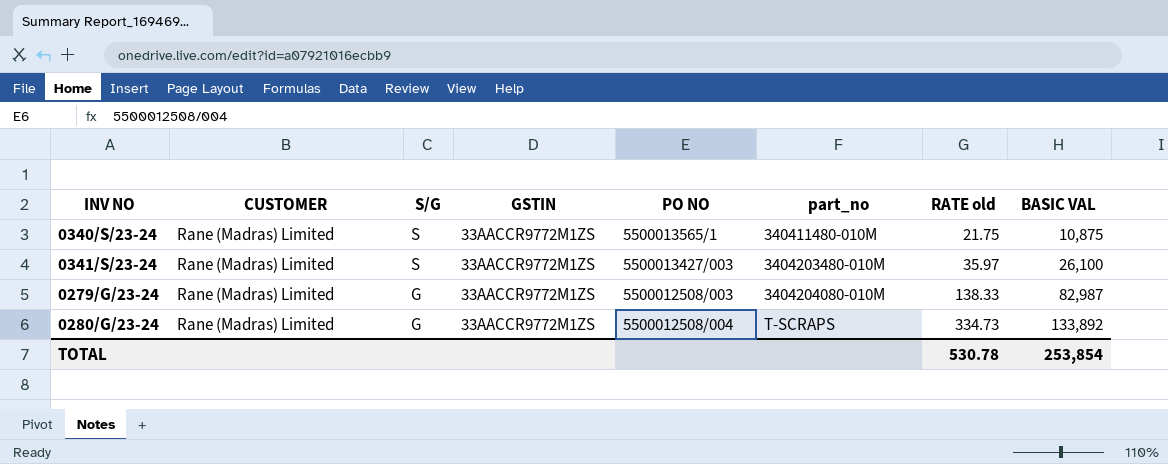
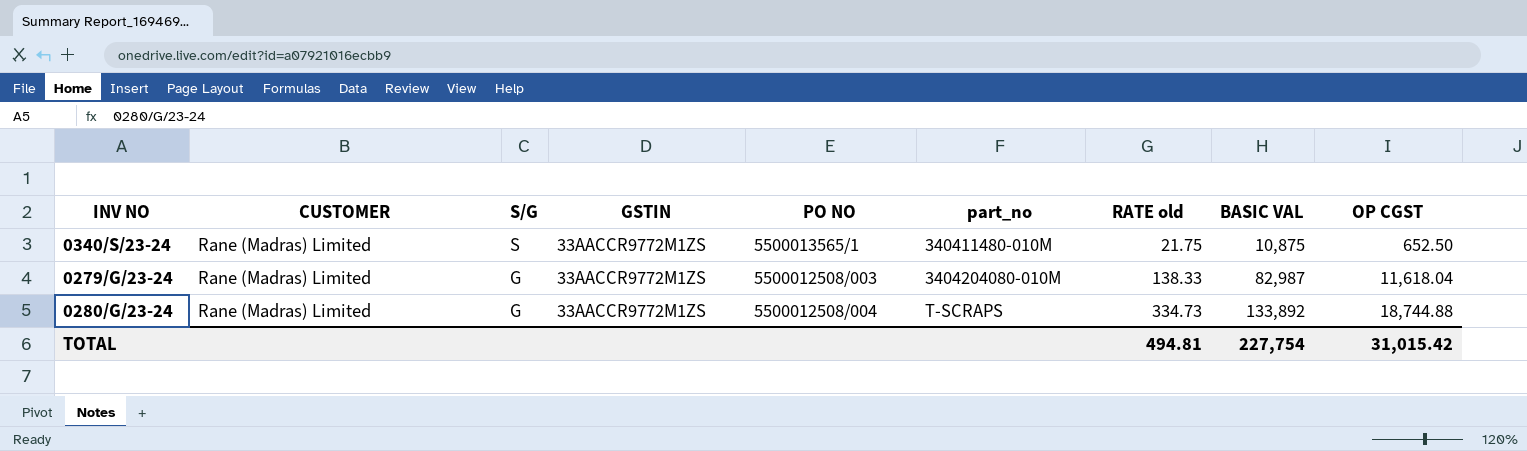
column OP CGST | position: none -> 9
row 0341/S/23-24: Rane (Madras) Limited | S | 33AACCR9772M1ZS | 5500013427/003 | 3404203480-010M | 35.97 | 26,100 -> none
TOTAL | RATE old: 530.78 -> 494.81
TOTAL | BASIC VAL: 253,854 -> 227,754

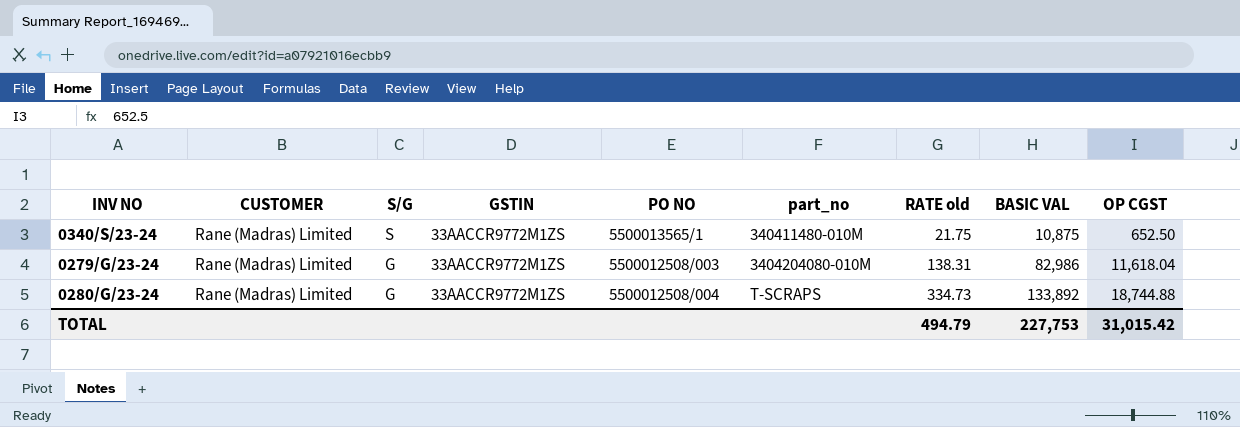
0279/G/23-24 | RATE old: 138.33 -> 138.31
0279/G/23-24 | BASIC VAL: 82,987 -> 82,986
TOTAL | RATE old: 494.81 -> 494.79
TOTAL | BASIC VAL: 227,754 -> 227,753

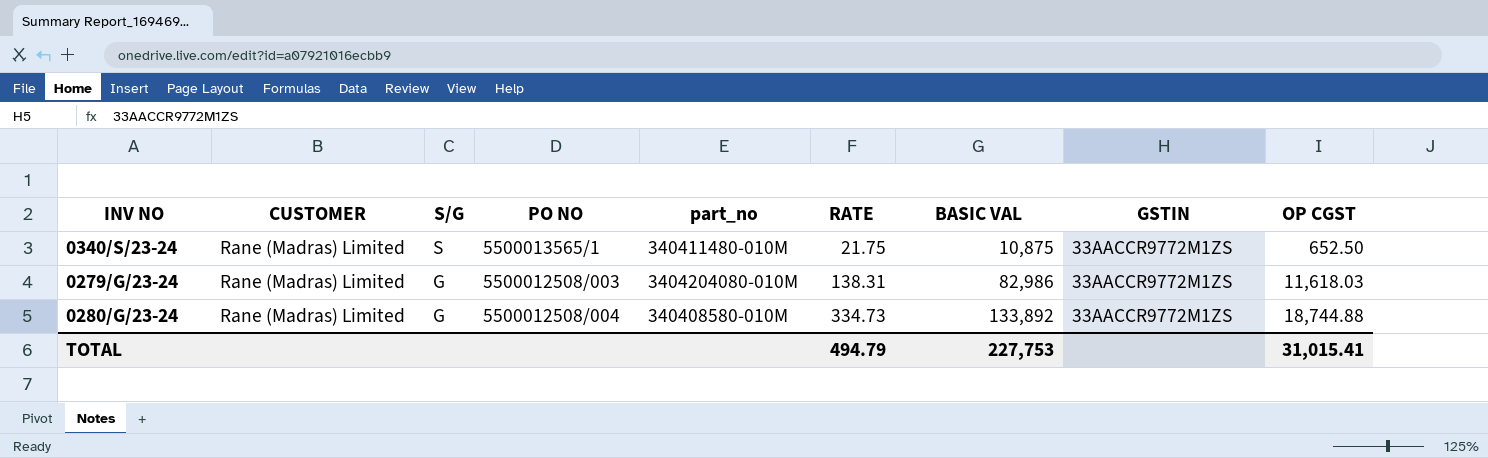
column name: RATE old -> RATE
column GSTIN | position: 4 -> 8
0279/G/23-24 | OP CGST: 11,618.04 -> 11,618.03
0280/G/23-24 | part_no: T-SCRAPS -> 340408580-010M
TOTAL | OP CGST: 31,015.42 -> 31,015.41

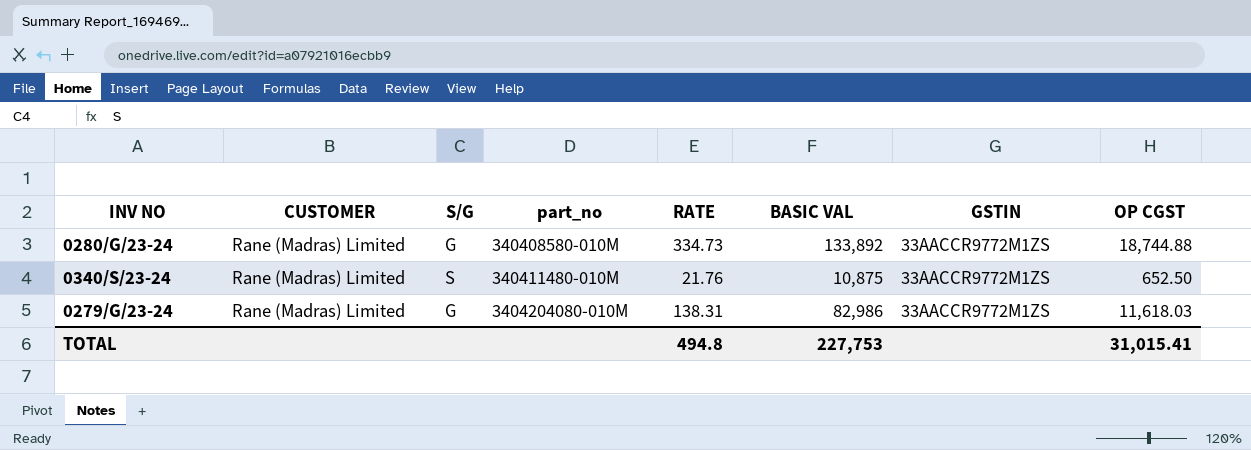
row order: S/G descending -> part_no ascending
column PO NO | position: 4 -> none
0340/S/23-24 | RATE: 21.75 -> 21.76
TOTAL | RATE: 494.79 -> 494.8

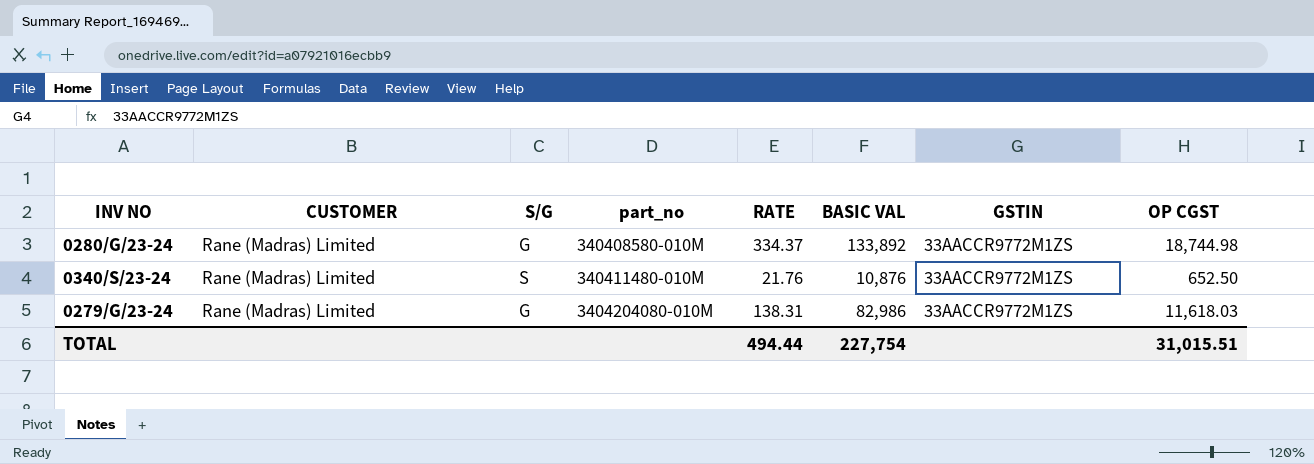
0280/G/23-24 | RATE: 334.73 -> 334.37
0280/G/23-24 | OP CGST: 18,744.88 -> 18,744.98
0340/S/23-24 | BASIC VAL: 10,875 -> 10,876
TOTAL | RATE: 494.8 -> 494.44
TOTAL | BASIC VAL: 227,753 -> 227,754
TOTAL | OP CGST: 31,015.41 -> 31,015.51

